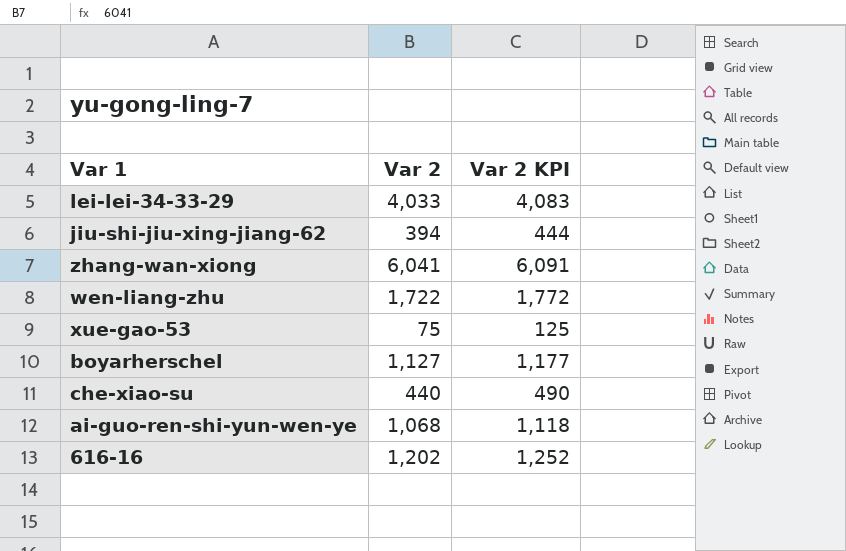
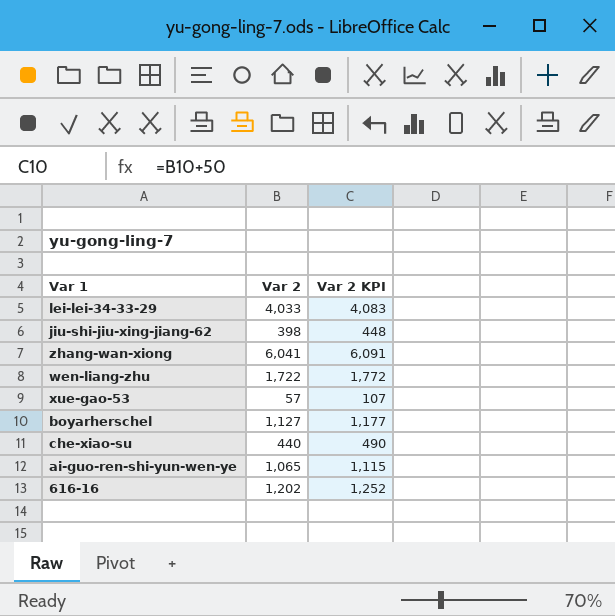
jiu-shi-jiu-xing-jiang-62 | Var 2: 394 -> 398
jiu-shi-jiu-xing-jiang-62 | Var 2 KPI: 444 -> 448
xue-gao-53 | Var 2: 75 -> 57
xue-gao-53 | Var 2 KPI: 125 -> 107
ai-guo-ren-shi-yun-wen-ye | Var 2: 1,068 -> 1,065
ai-guo-ren-shi-yun-wen-ye | Var 2 KPI: 1,118 -> 1,115

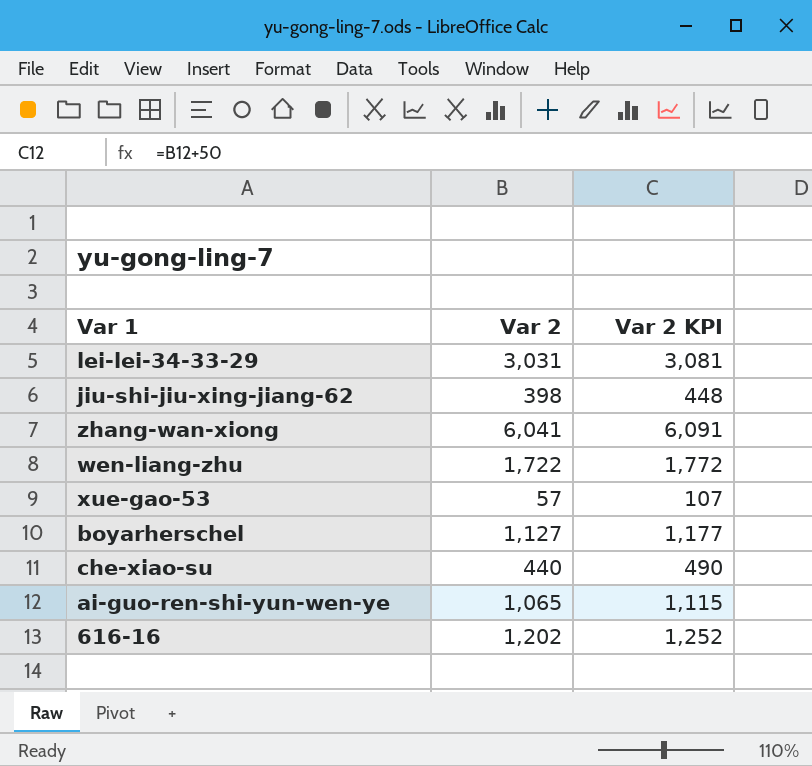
lei-lei-34-33-29 | Var 2: 4,033 -> 3,031
lei-lei-34-33-29 | Var 2 KPI: 4,083 -> 3,081

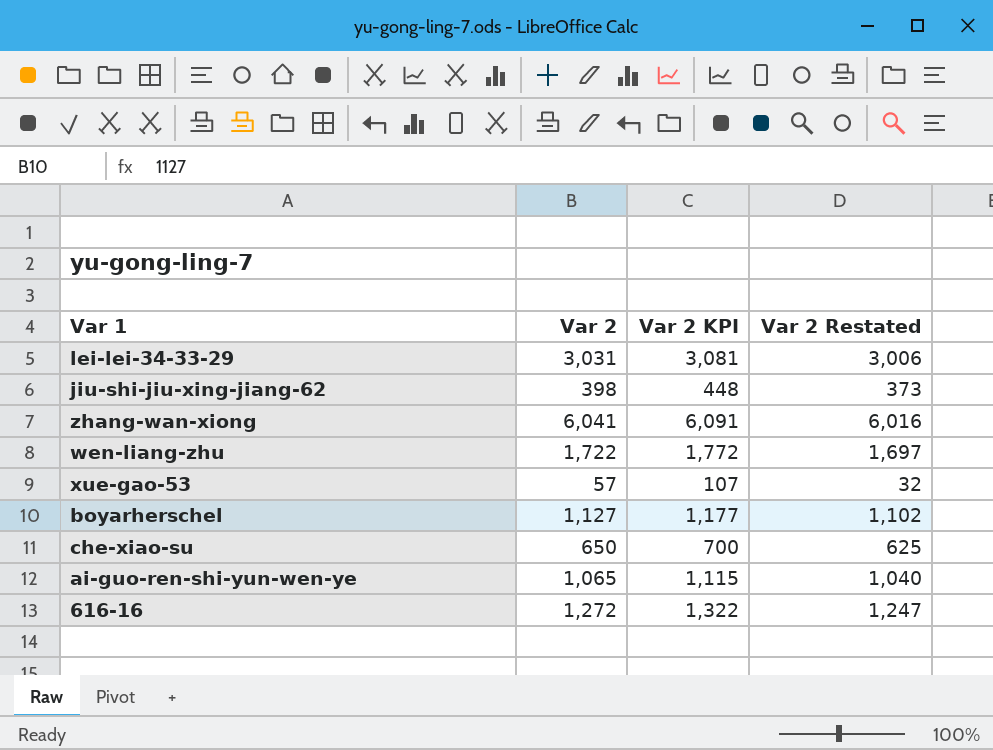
column Var 2 Restated | formula: none -> [Var 2] - 25
che-xiao-su | Var 2: 440 -> 650
che-xiao-su | Var 2 KPI: 490 -> 700
616-16 | Var 2: 1,202 -> 1,272
616-16 | Var 2 KPI: 1,252 -> 1,322

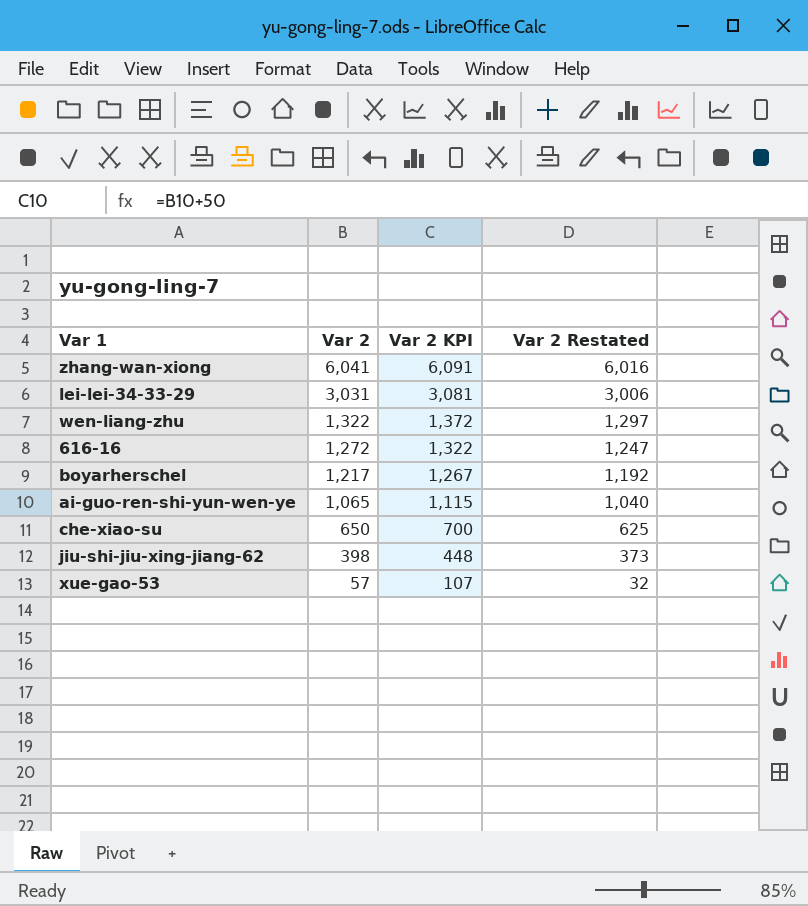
row order: none -> Var 2 descending
wen-liang-zhu | Var 2: 1,722 -> 1,322
wen-liang-zhu | Var 2 KPI: 1,772 -> 1,372
wen-liang-zhu | Var 2 Restated: 1,697 -> 1,297
boyarherschel | Var 2: 1,127 -> 1,217
boyarherschel | Var 2 KPI: 1,177 -> 1,267
boyarherschel | Var 2 Restated: 1,102 -> 1,192

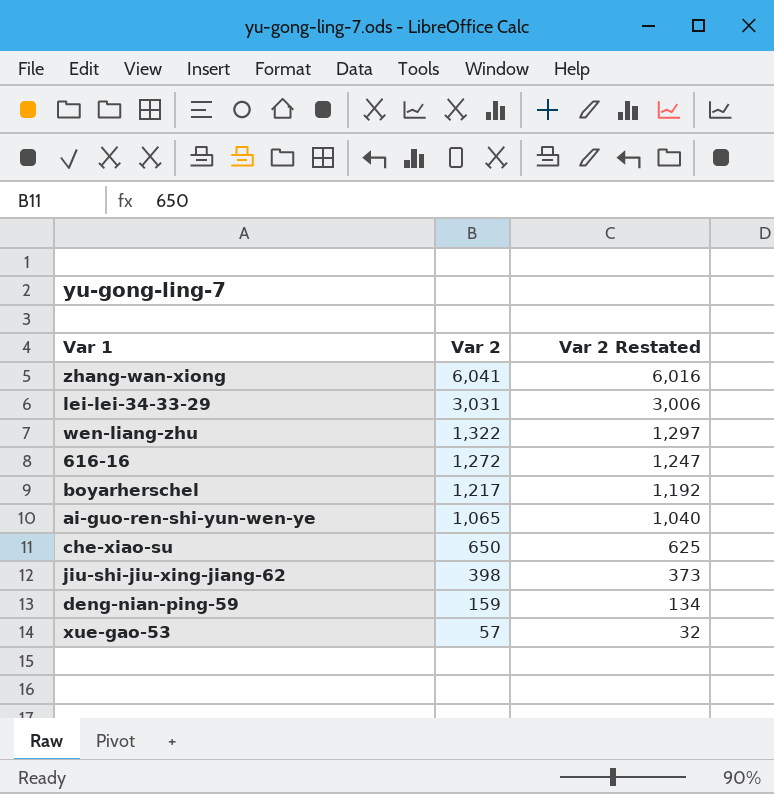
column Var 2 KPI | formula: [Var 2] + 50 -> none
row deng-nian-ping-59: none -> 159 | 134

